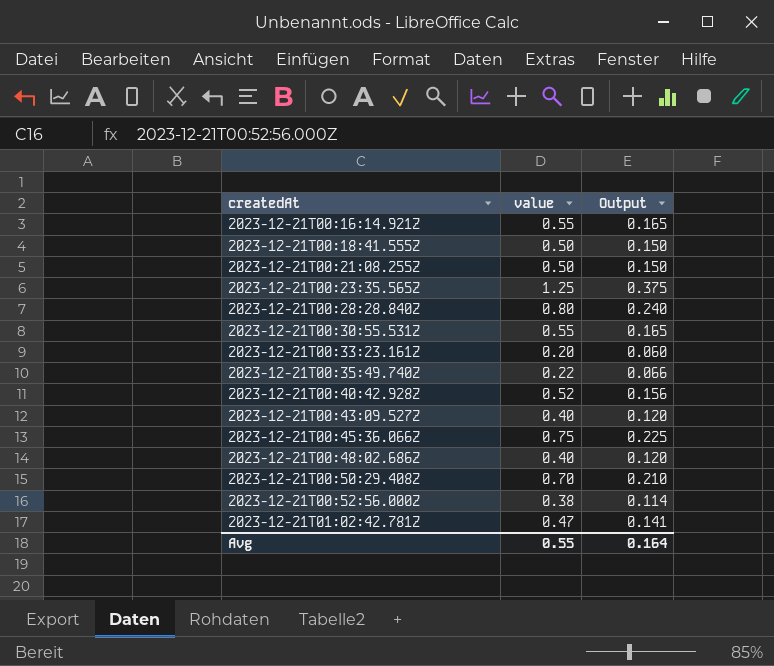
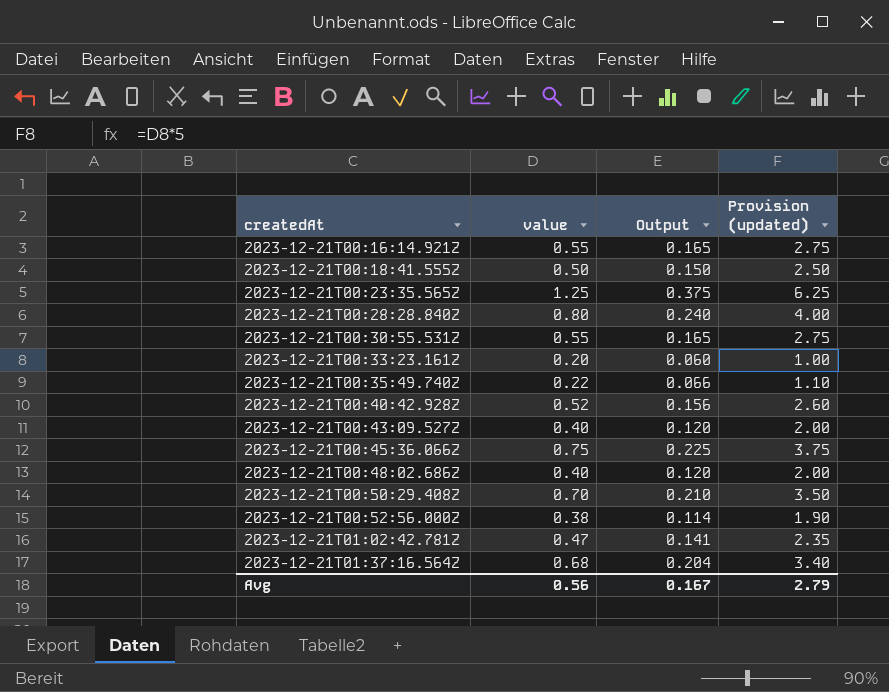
column Provision (updated) | formula: none -> [value] * 5
row 2023-12-21T00:21:08.255Z: 0.50 | 0.150 -> none
row 2023-12-21T01:37:16.564Z: none -> 0.68 | 0.204 | 3.40
Avg | value: 0.55 -> 0.56
Avg | Output: 0.164 -> 0.167

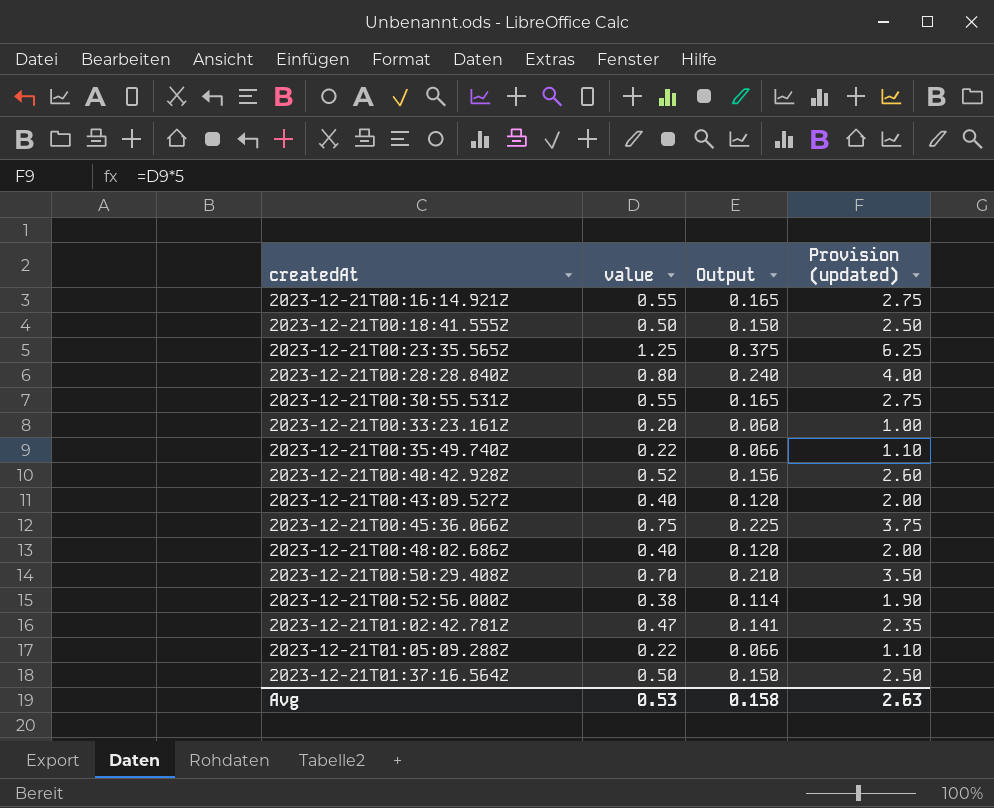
row 2023-12-21T01:05:09.288Z: none -> 0.22 | 0.066 | 1.10
2023-12-21T01:37:16.564Z | value: 0.68 -> 0.50
2023-12-21T01:37:16.564Z | Output: 0.204 -> 0.150
2023-12-21T01:37:16.564Z | Provision (updated): 3.40 -> 2.50
Avg | value: 0.56 -> 0.53
Avg | Output: 0.167 -> 0.158
Avg | Provision (updated): 2.79 -> 2.63

